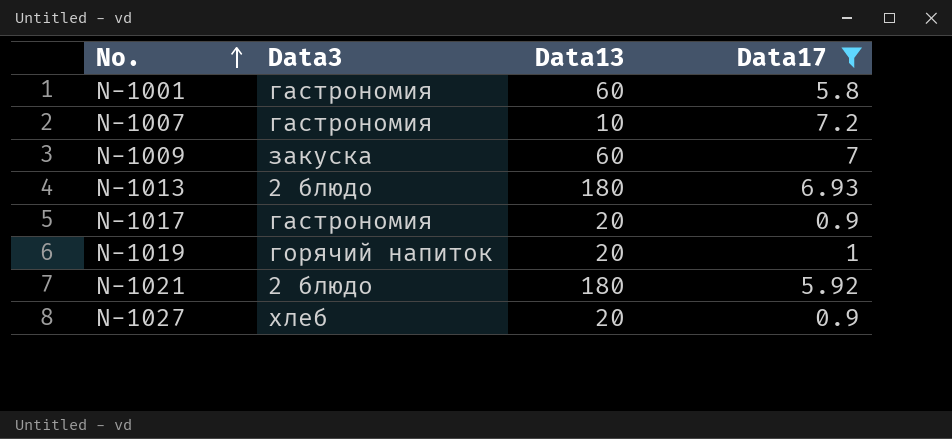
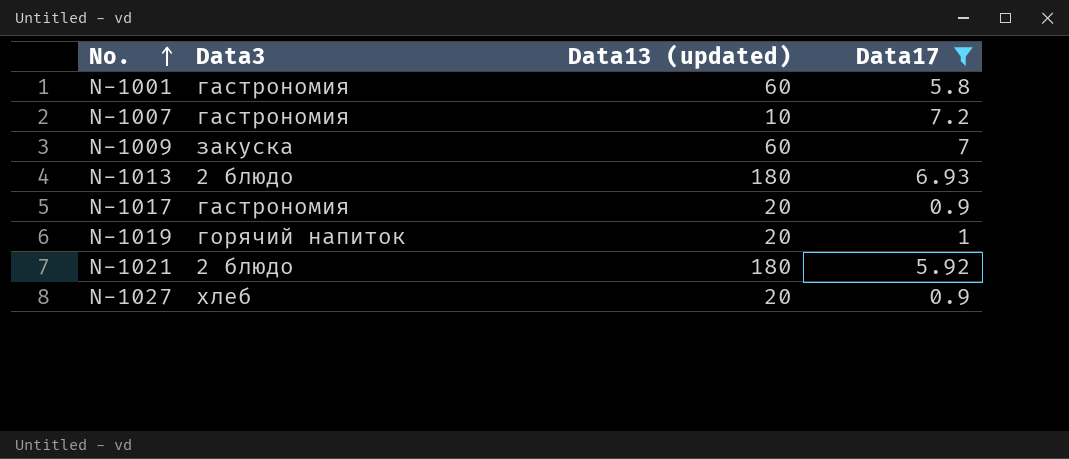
column name: Data13 -> Data13 (updated)

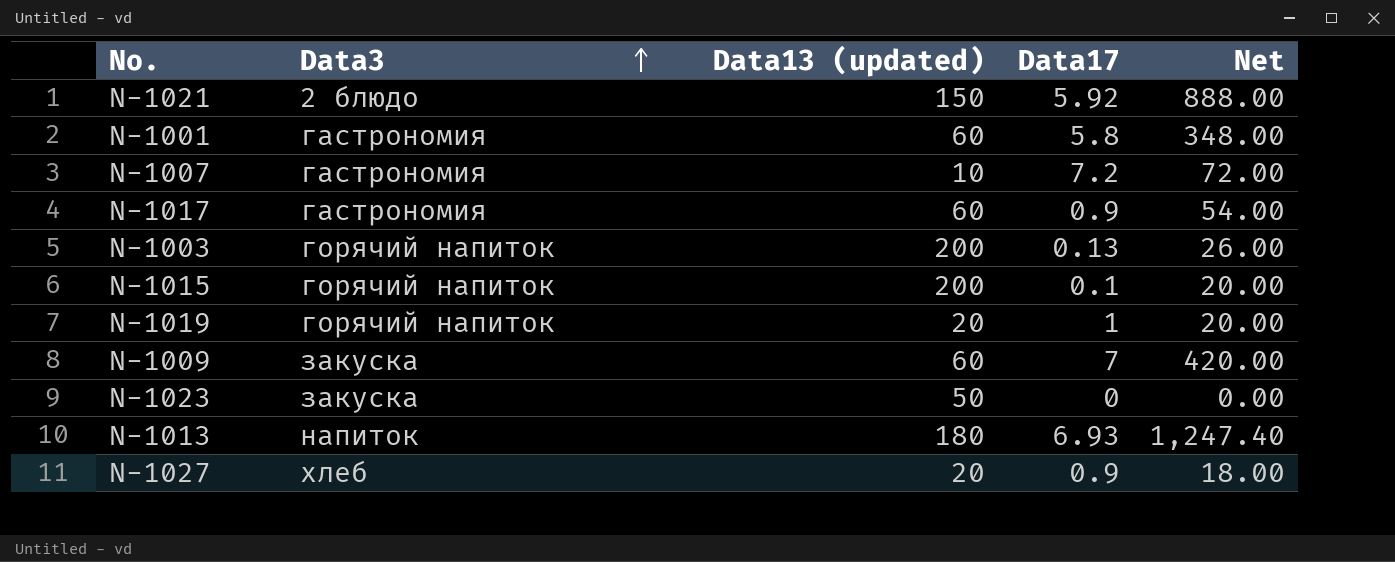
filter: Data17 >= 0.9 -> none
row order: No. ascending -> Data3 ascending
column Net | formula: none -> [Data13 (updated)] * [Data17]
N-1021 | Data13 (updated): 180 -> 150
N-1017 | Data13 (updated): 20 -> 60
N-1013 | Data3: 2 блюдо -> напиток

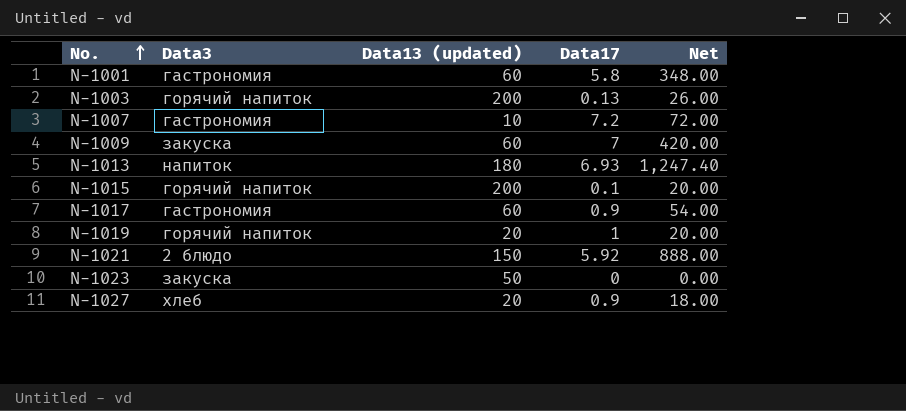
row order: Data3 ascending -> No. ascending

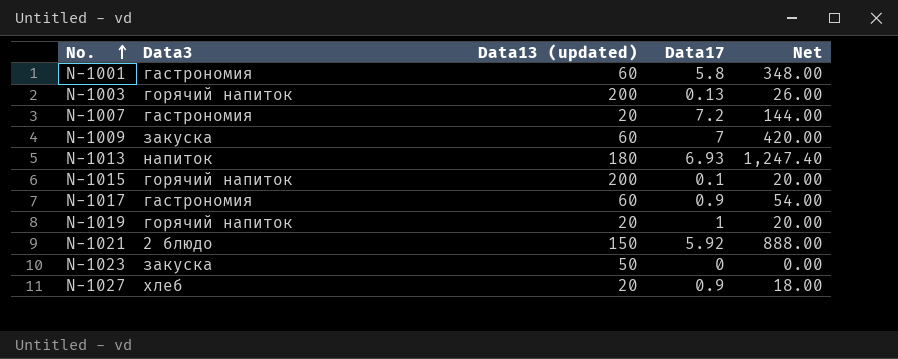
N-1007 | Data13 (updated): 10 -> 20
N-1007 | Net: 72.00 -> 144.00

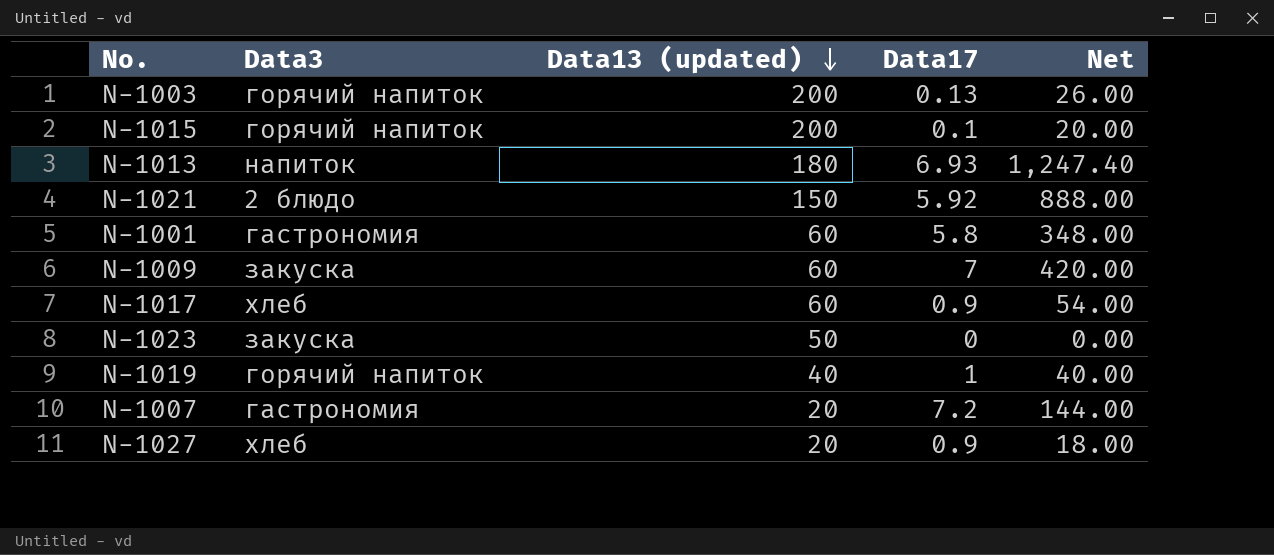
row order: No. ascending -> Data13 (updated) descending
N-1017 | Data3: гастрономия -> хлеб
N-1019 | Data13 (updated): 20 -> 40
N-1019 | Net: 20.00 -> 40.00

